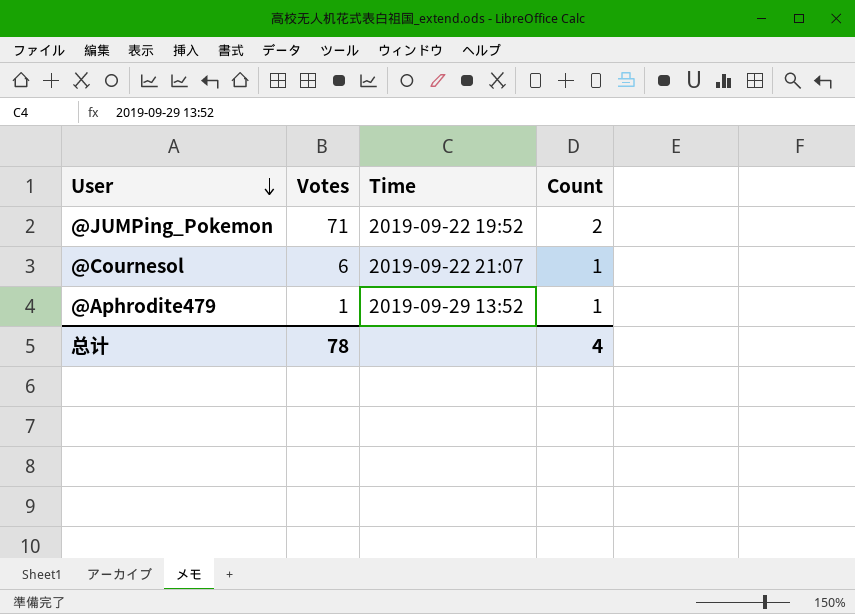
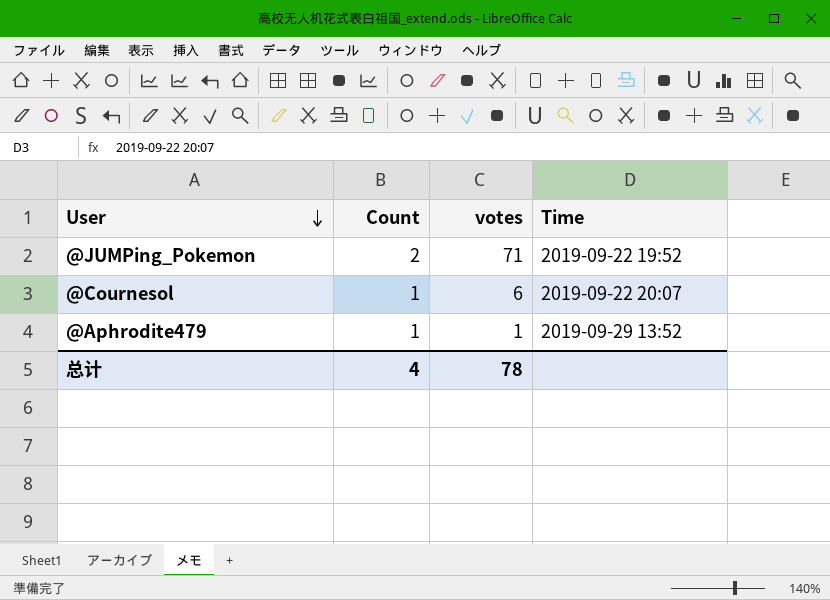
column Count | position: 4 -> 2
column name: Votes -> votes
@Cournesol | Time: 2019-09-22 21:07 -> 2019-09-22 20:07

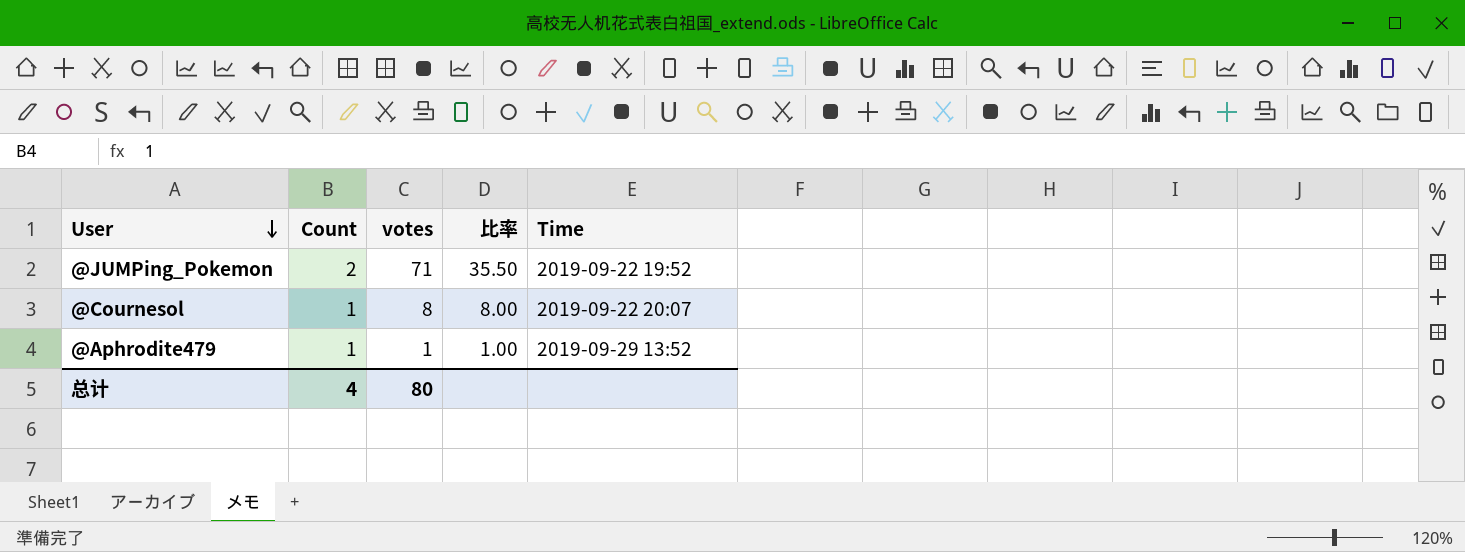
column 比率 | formula: none -> [votes] / [Count]
@Cournesol | votes: 6 -> 8
总计 | votes: 78 -> 80

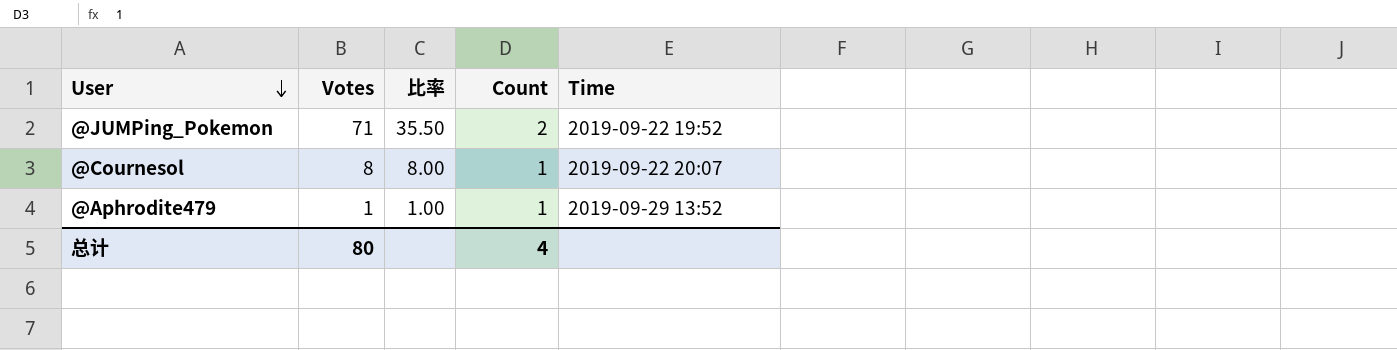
column name: votes -> Votes
column Count | position: 2 -> 4

